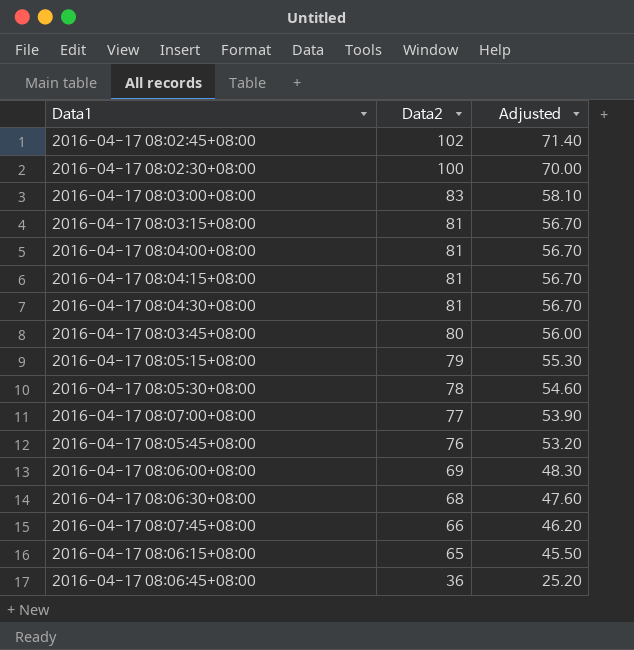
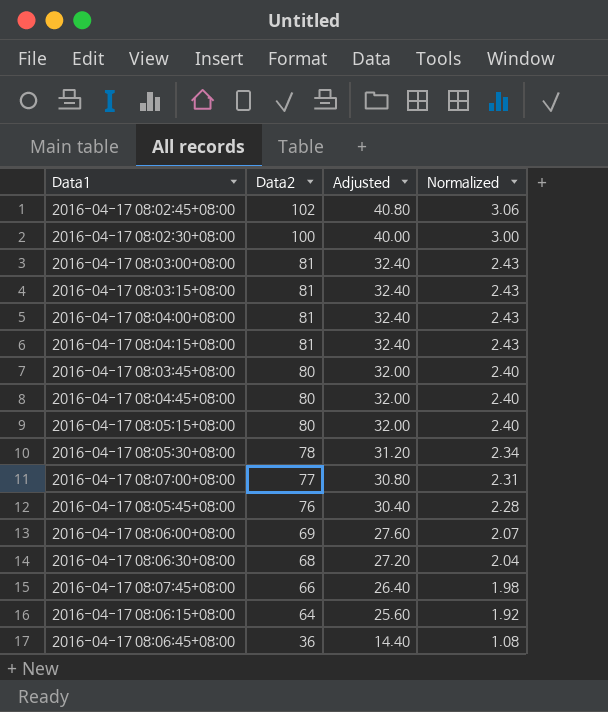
column Adjusted | formula: [Data2] * 0.7 -> [Data2] * 0.4
column Normalized | formula: none -> [Data2] * 0.03
row 2016-04-17 08:04:30+08:00: 81 | 56.70 -> none
2016-04-17 08:03:00+08:00 | Data2: 83 -> 81
row 2016-04-17 08:04:45+08:00: none -> 80 | 32.00 | 2.40
2016-04-17 08:05:15+08:00 | Data2: 79 -> 80
2016-04-17 08:06:15+08:00 | Data2: 65 -> 64

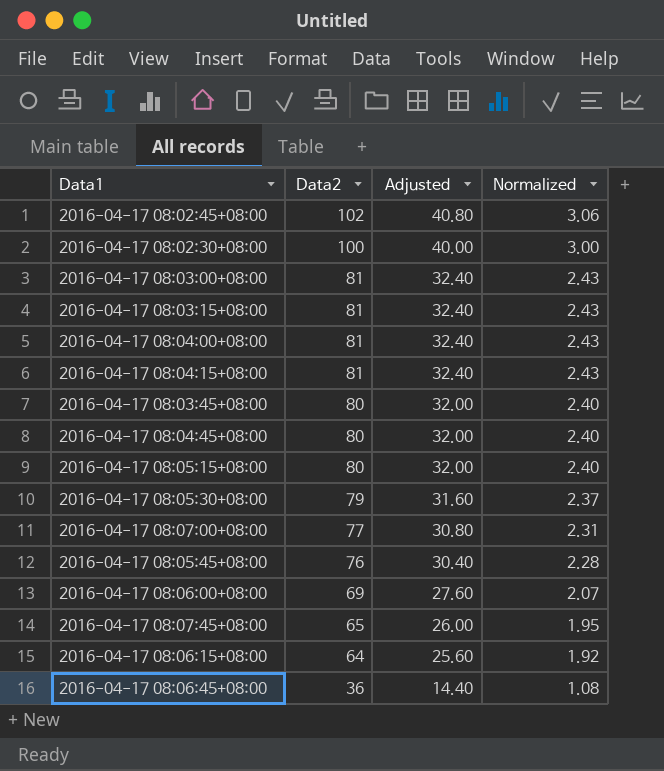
row 2016-04-17 08:06:30+08:00: 68 | 27.20 | 2.04 -> none
2016-04-17 08:05:30+08:00 | Data2: 78 -> 79
2016-04-17 08:05:30+08:00 | Adjusted: 31.20 -> 31.60
2016-04-17 08:05:30+08:00 | Normalized: 2.34 -> 2.37
2016-04-17 08:07:45+08:00 | Data2: 66 -> 65
2016-04-17 08:07:45+08:00 | Adjusted: 26.40 -> 26.00
2016-04-17 08:07:45+08:00 | Normalized: 1.98 -> 1.95

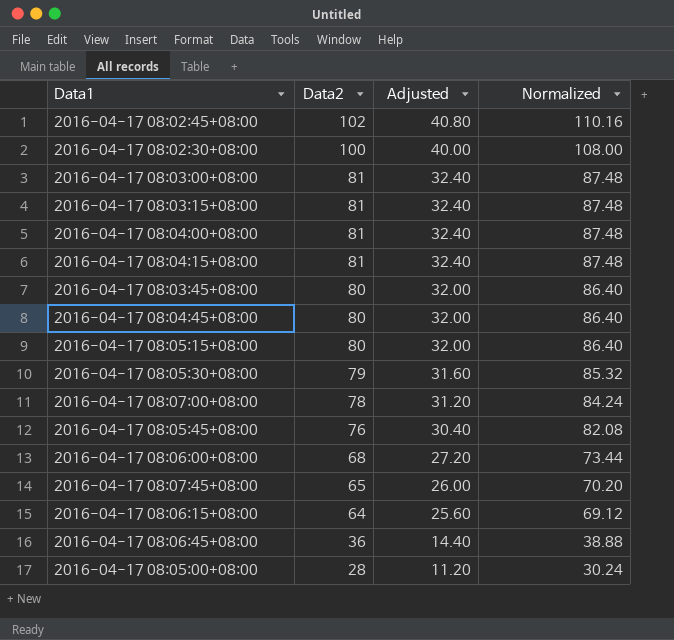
column Normalized | formula: [Data2] * 0.03 -> [Data2] * 1.08
2016-04-17 08:07:00+08:00 | Data2: 77 -> 78
2016-04-17 08:07:00+08:00 | Adjusted: 30.80 -> 31.20
2016-04-17 08:06:00+08:00 | Data2: 69 -> 68
2016-04-17 08:06:00+08:00 | Adjusted: 27.60 -> 27.20
row 2016-04-17 08:05:00+08:00: none -> 28 | 11.20 | 30.24

